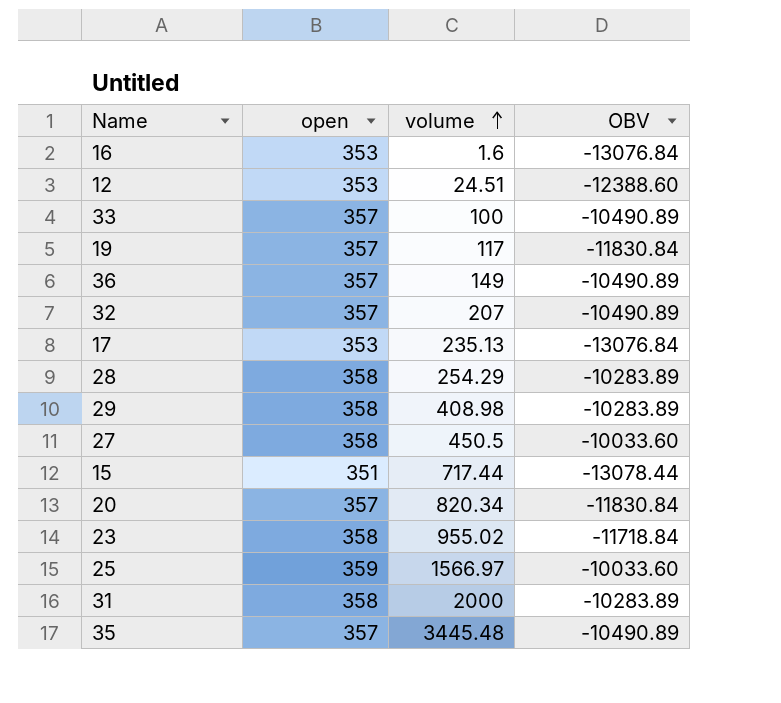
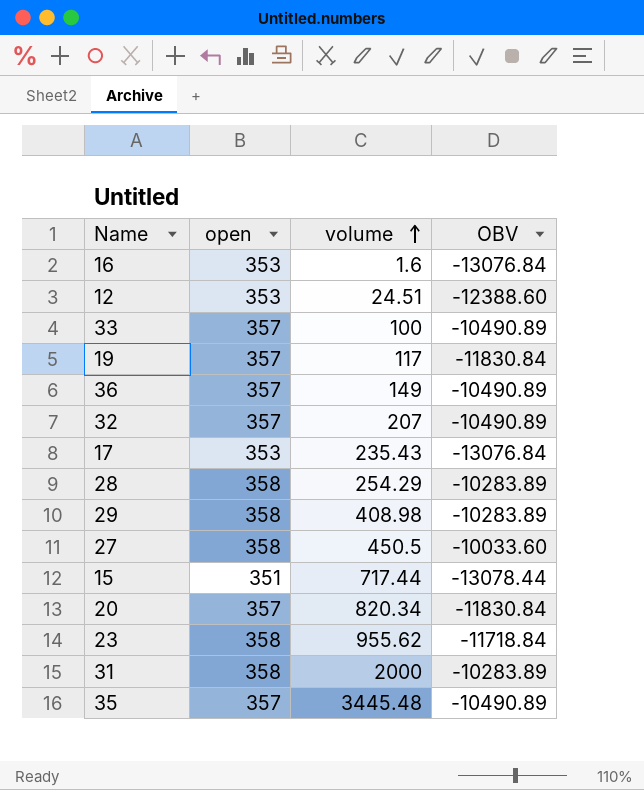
row 25: 359 | 1566.97 | -10033.60 -> none
17 | volume: 235.13 -> 235.43
23 | volume: 955.02 -> 955.62

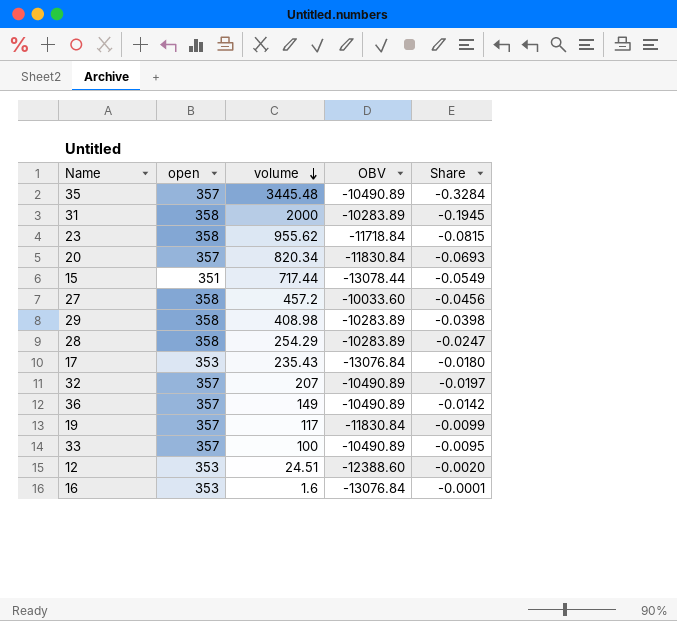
row order: volume ascending -> volume descending
column Share | formula: none -> [volume] / [OBV]
27 | volume: 450.5 -> 457.2

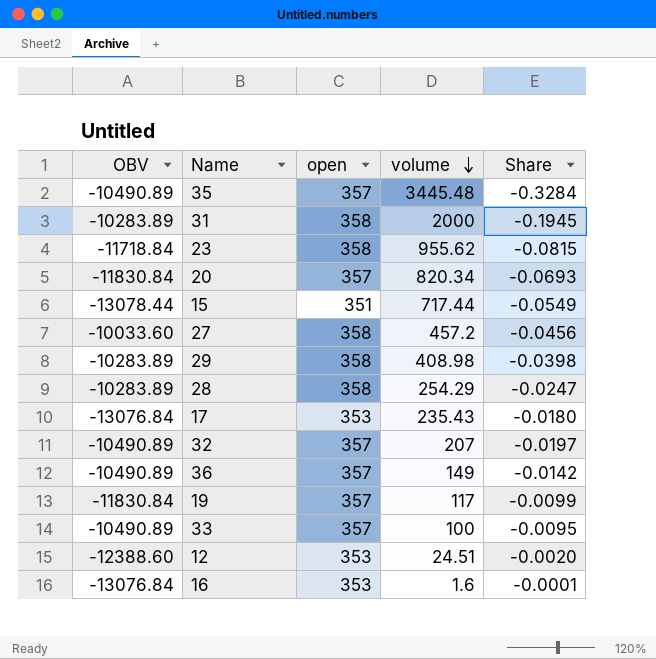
column OBV | position: 4 -> 1

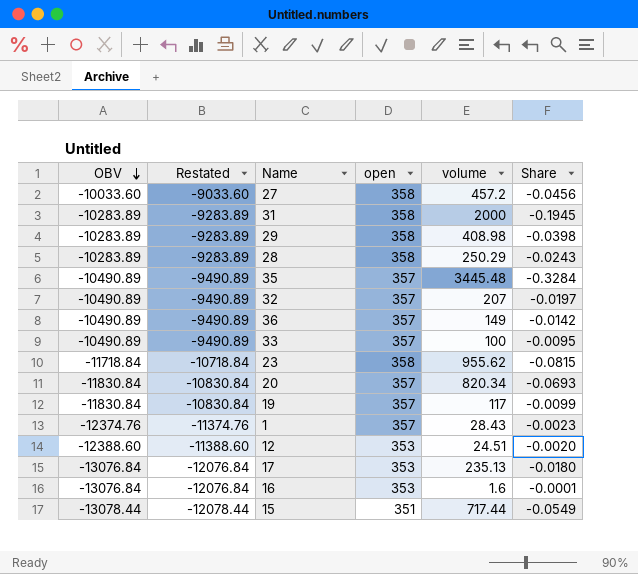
row order: volume descending -> OBV descending
column Restated | formula: none -> [OBV] + 1000
28 | volume: 254.29 -> 250.29
28 | Share: -0.0247 -> -0.0243
row 1: none -> -12374.76 | -11374.76 | 357 | 28.43 | -0.0023
17 | volume: 235.43 -> 235.13

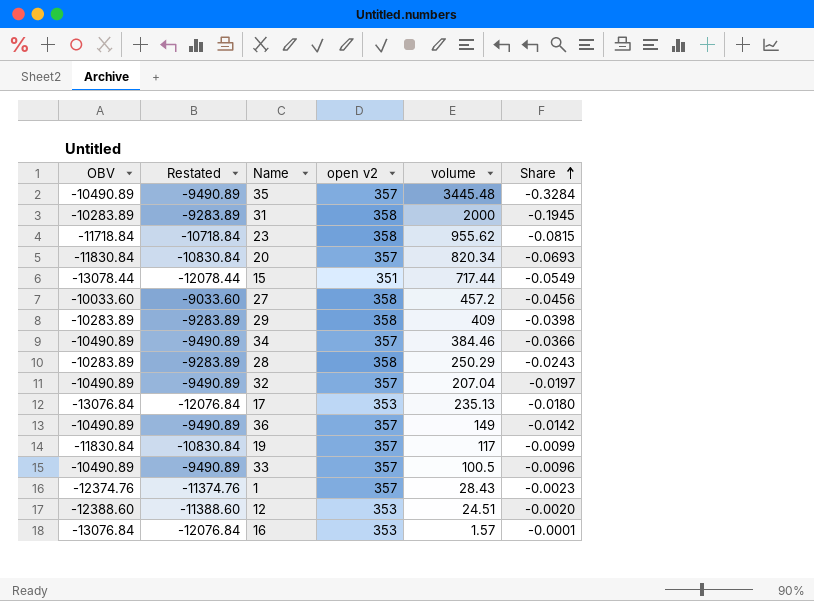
row order: OBV descending -> Share ascending
column name: open -> open v2
29 | volume: 408.98 -> 409
row 34: none -> -10490.89 | -9490.89 | 357 | 384.46 | -0.0366
32 | volume: 207 -> 207.04
33 | volume: 100 -> 100.5
33 | Share: -0.0095 -> -0.0096
16 | volume: 1.6 -> 1.57

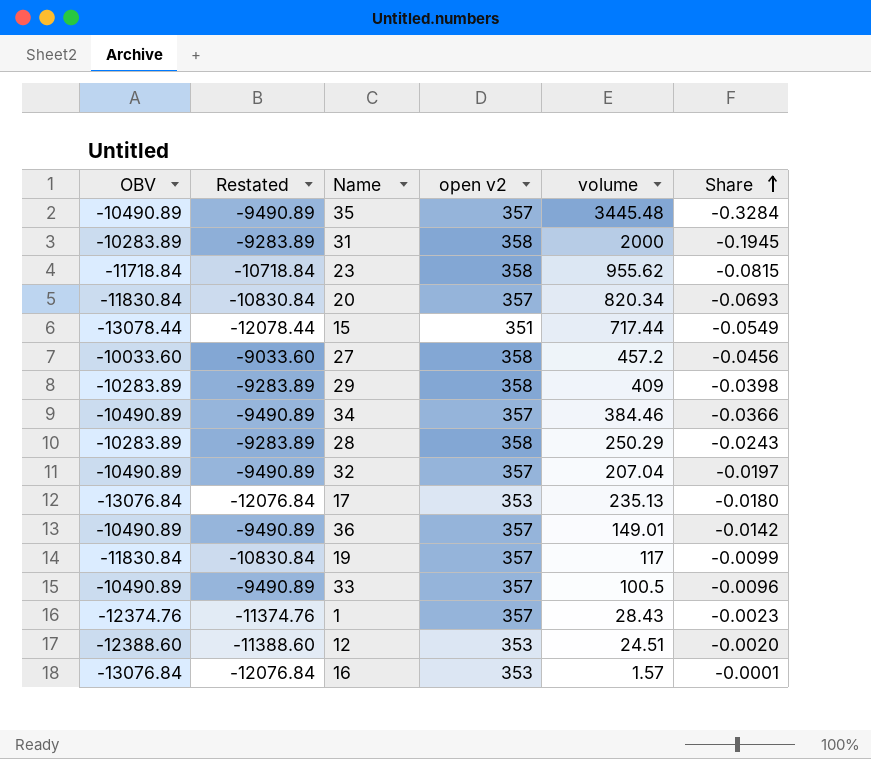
36 | volume: 149 -> 149.01

